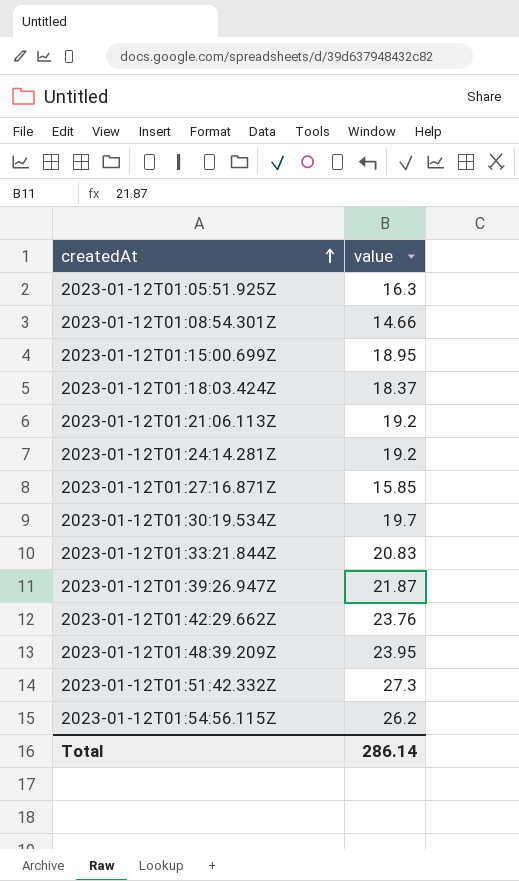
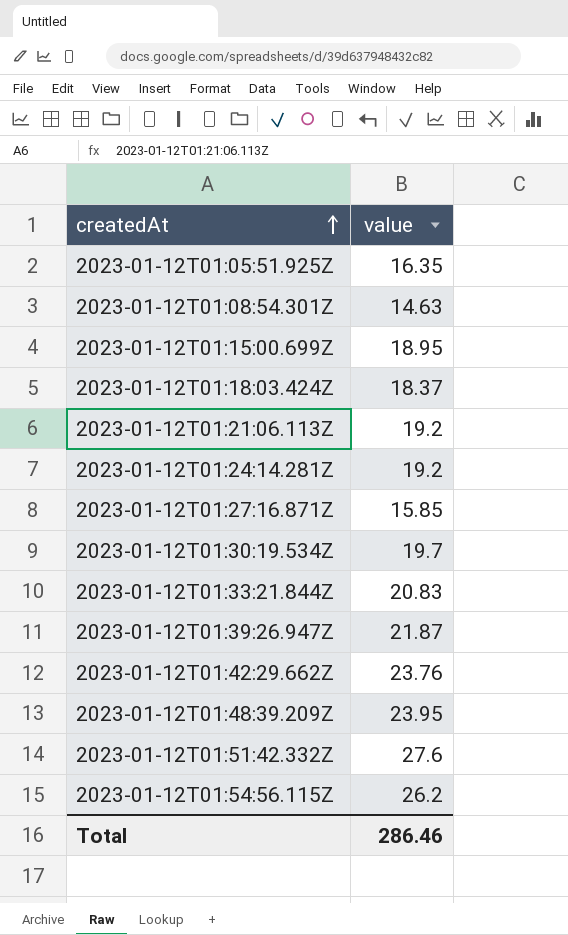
2023-01-12T01:05:51.925Z | value: 16.3 -> 16.35
2023-01-12T01:08:54.301Z | value: 14.66 -> 14.63
2023-01-12T01:51:42.332Z | value: 27.3 -> 27.6
Total | value: 286.14 -> 286.46

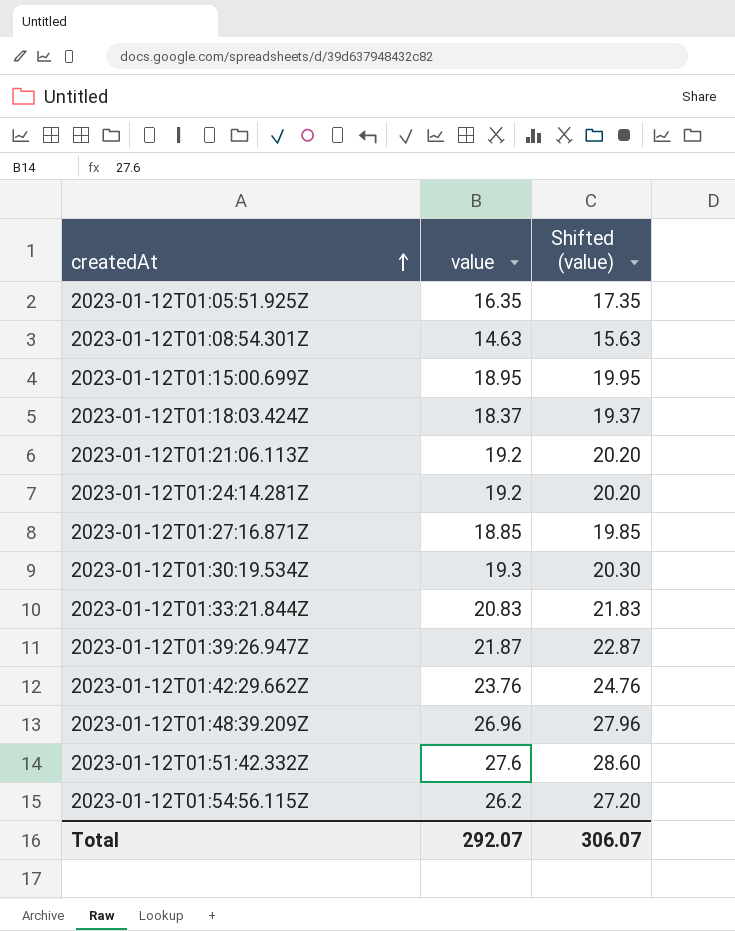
column Shifted (value) | formula: none -> [value] + 1
2023-01-12T01:27:16.871Z | value: 15.85 -> 18.85
2023-01-12T01:30:19.534Z | value: 19.7 -> 19.3
2023-01-12T01:48:39.209Z | value: 23.95 -> 26.96
Total | value: 286.46 -> 292.07

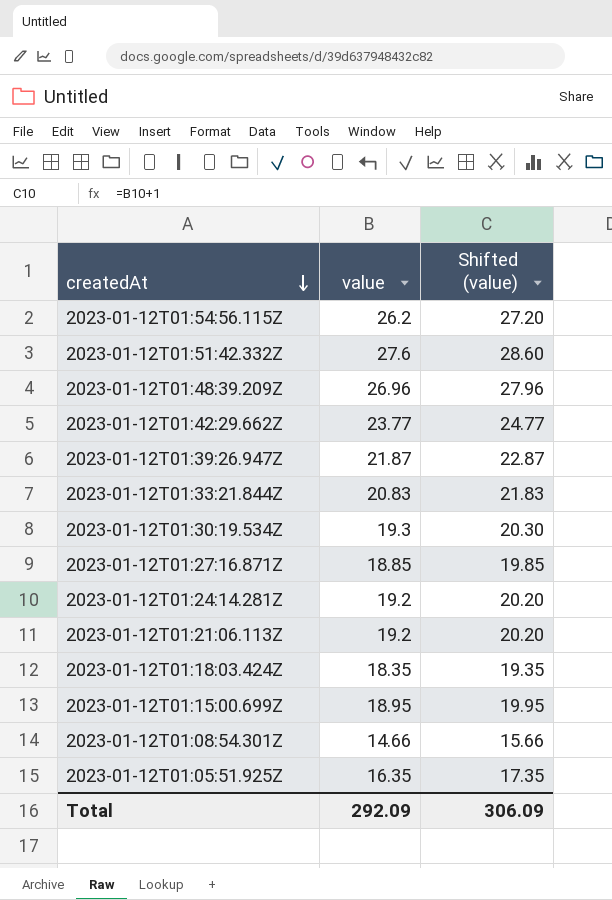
row order: createdAt ascending -> createdAt descending
2023-01-12T01:42:29.662Z | value: 23.76 -> 23.77
2023-01-12T01:42:29.662Z | Shifted (value): 24.76 -> 24.77
2023-01-12T01:18:03.424Z | value: 18.37 -> 18.35
2023-01-12T01:18:03.424Z | Shifted (value): 19.37 -> 19.35
2023-01-12T01:08:54.301Z | value: 14.63 -> 14.66
2023-01-12T01:08:54.301Z | Shifted (value): 15.63 -> 15.66
Total | value: 292.07 -> 292.09
Total | Shifted (value): 306.07 -> 306.09

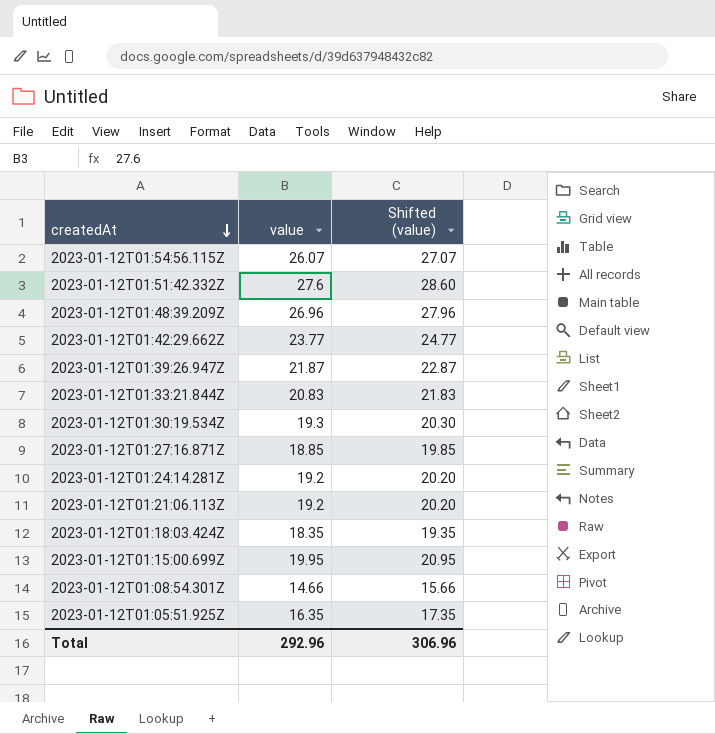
2023-01-12T01:54:56.115Z | value: 26.2 -> 26.07
2023-01-12T01:54:56.115Z | Shifted (value): 27.20 -> 27.07
2023-01-12T01:15:00.699Z | value: 18.95 -> 19.95
2023-01-12T01:15:00.699Z | Shifted (value): 19.95 -> 20.95
Total | value: 292.09 -> 292.96
Total | Shifted (value): 306.09 -> 306.96

